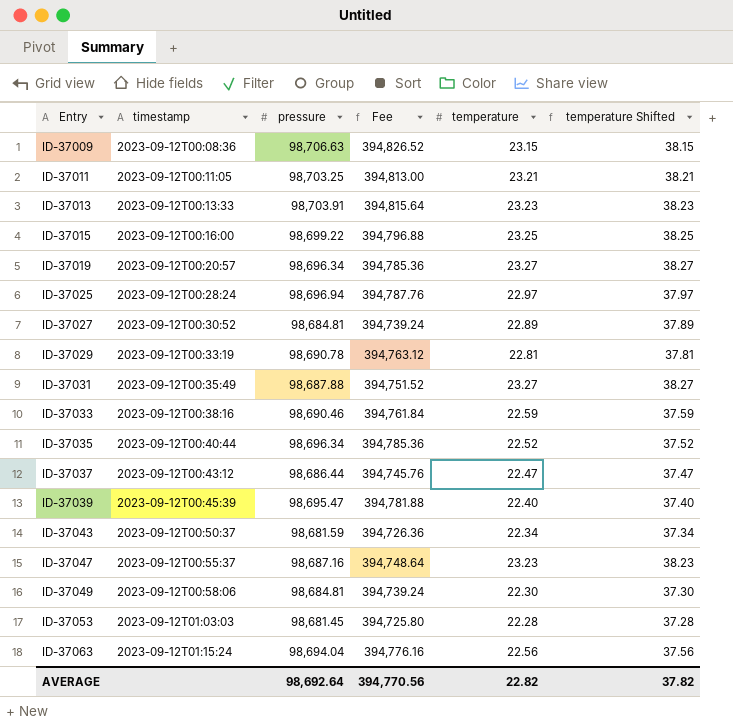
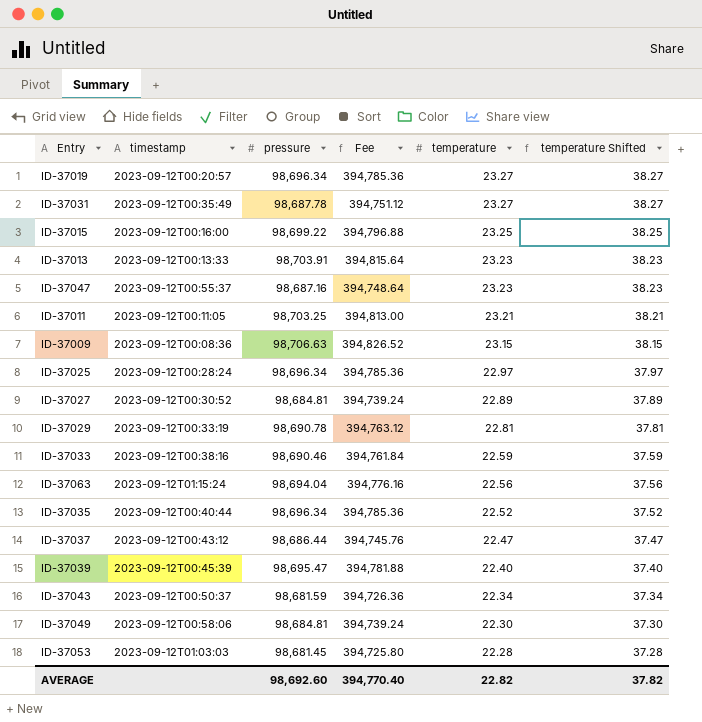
row order: Entry ascending -> temperature descending
ID-37031 | pressure: 98,687.88 -> 98,687.78
ID-37031 | Fee: 394,751.52 -> 394,751.12
ID-37025 | pressure: 98,696.94 -> 98,696.34
ID-37025 | Fee: 394,787.76 -> 394,785.36
AVERAGE | pressure: 98,692.64 -> 98,692.60
AVERAGE | Fee: 394,770.56 -> 394,770.40

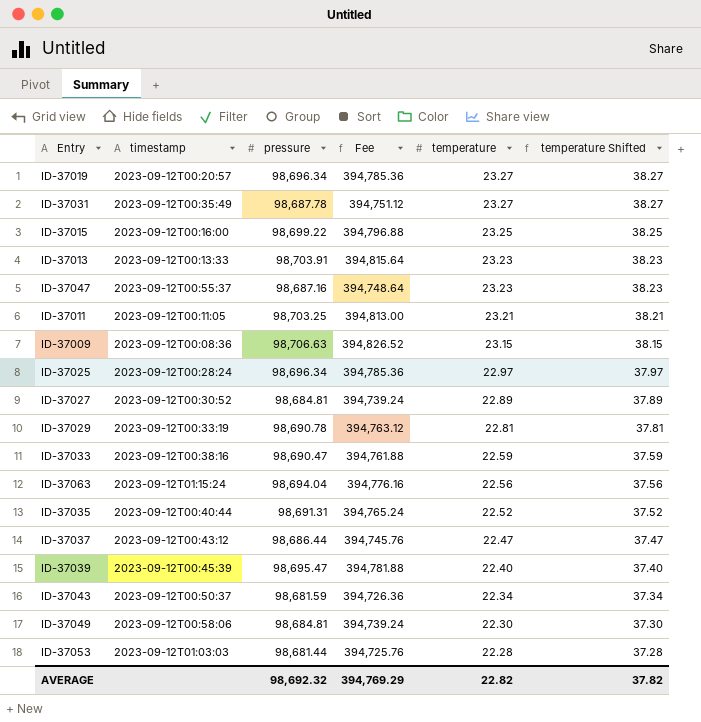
ID-37033 | pressure: 98,690.46 -> 98,690.47
ID-37033 | Fee: 394,761.84 -> 394,761.88
ID-37035 | pressure: 98,696.34 -> 98,691.31
ID-37035 | Fee: 394,785.36 -> 394,765.24
ID-37053 | pressure: 98,681.45 -> 98,681.44
ID-37053 | Fee: 394,725.80 -> 394,725.76
AVERAGE | pressure: 98,692.60 -> 98,692.32
AVERAGE | Fee: 394,770.40 -> 394,769.29

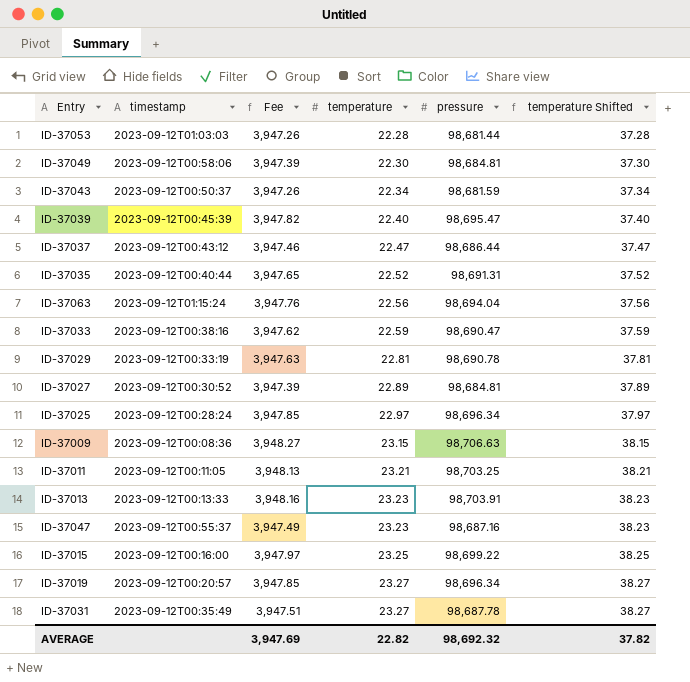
row order: temperature descending -> temperature ascending
column Fee | formula: [pressure] * 4 -> [pressure] * 0.04
column pressure | position: 3 -> 5
AVERAGE | Fee: 394,769.29 -> 3,947.69

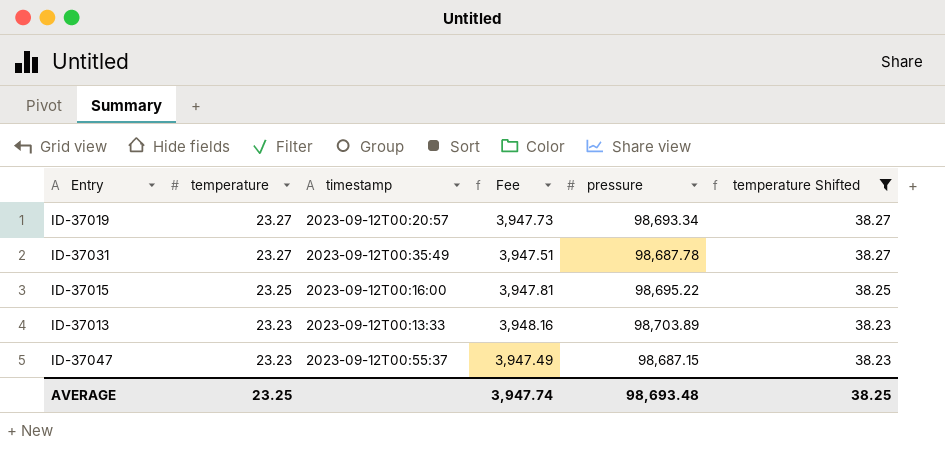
filter: none -> temperature Shifted >= 38.23
row order: temperature ascending -> temperature descending
column temperature | position: 4 -> 2
ID-37019 | Fee: 3,947.85 -> 3,947.73
ID-37019 | pressure: 98,696.34 -> 98,693.34
ID-37015 | Fee: 3,947.97 -> 3,947.81
ID-37015 | pressure: 98,699.22 -> 98,695.22
ID-37013 | pressure: 98,703.91 -> 98,703.89
ID-37047 | pressure: 98,687.16 -> 98,687.15
AVERAGE | temperature: 22.82 -> 23.25
AVERAGE | Fee: 3,947.69 -> 3,947.74
AVERAGE | pressure: 98,692.32 -> 98,693.48
AVERAGE | temperature Shifted: 37.82 -> 38.25

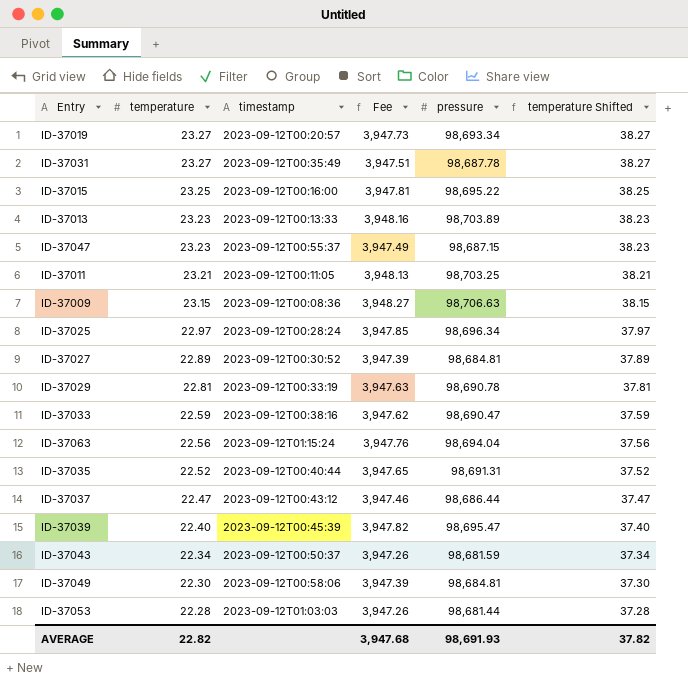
filter: temperature Shifted >= 38.23 -> none
AVERAGE | temperature: 23.25 -> 22.82
AVERAGE | Fee: 3,947.74 -> 3,947.68
AVERAGE | pressure: 98,693.48 -> 98,691.93
AVERAGE | temperature Shifted: 38.25 -> 37.82

